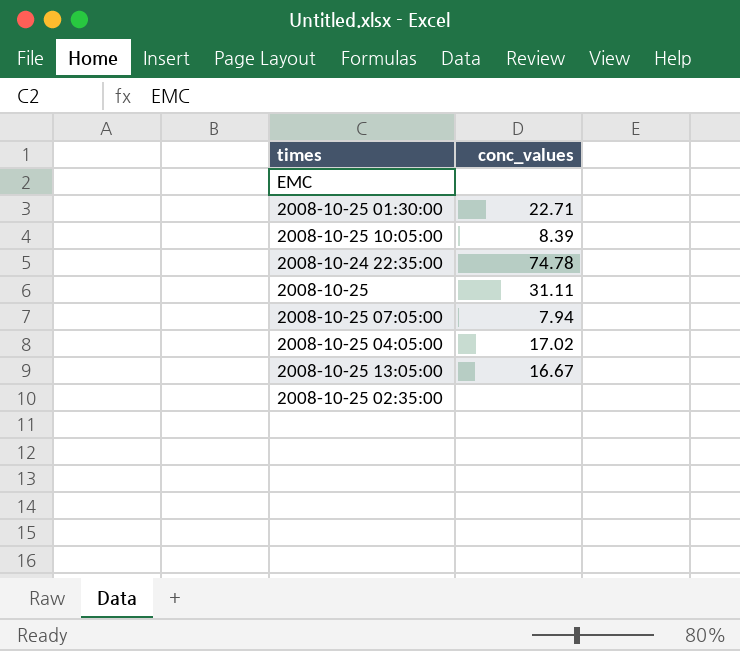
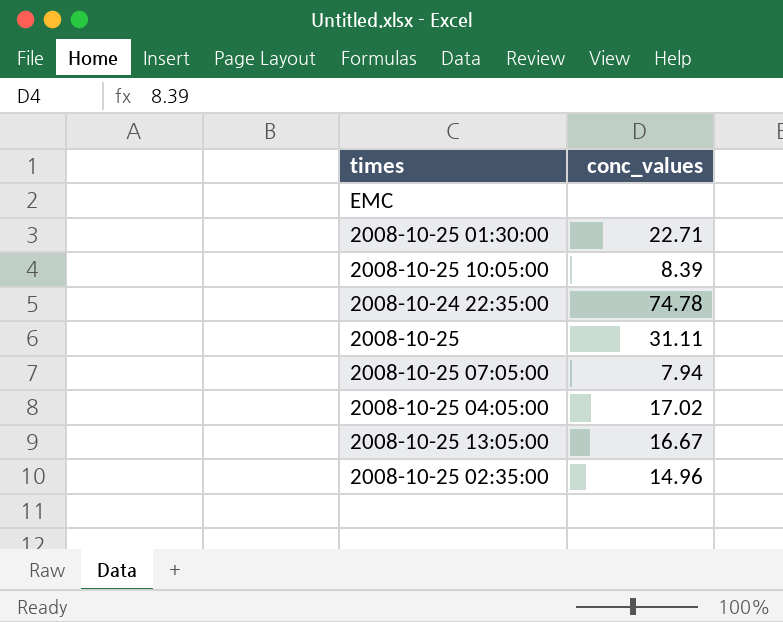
2008-10-25 02:35:00 | conc_values: none -> 14.96

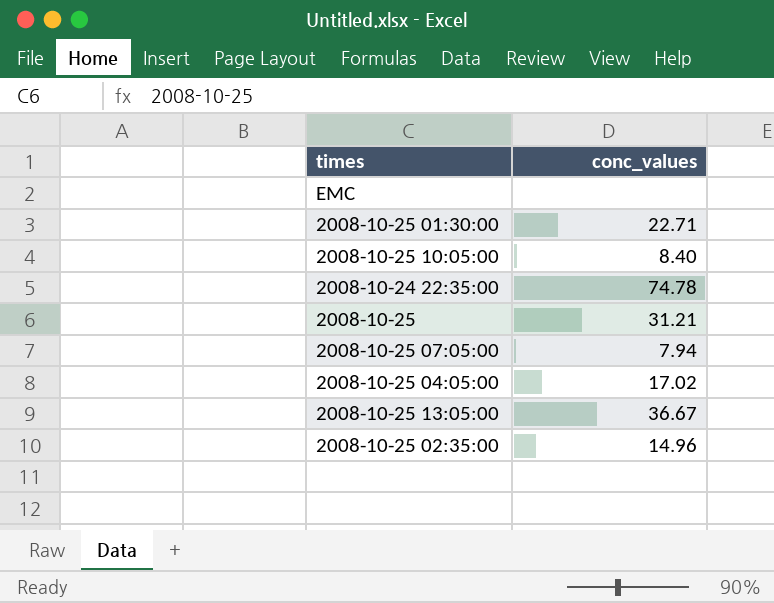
2008-10-25 10:05:00 | conc_values: 8.39 -> 8.40
2008-10-25 | conc_values: 31.11 -> 31.21
2008-10-25 13:05:00 | conc_values: 16.67 -> 36.67

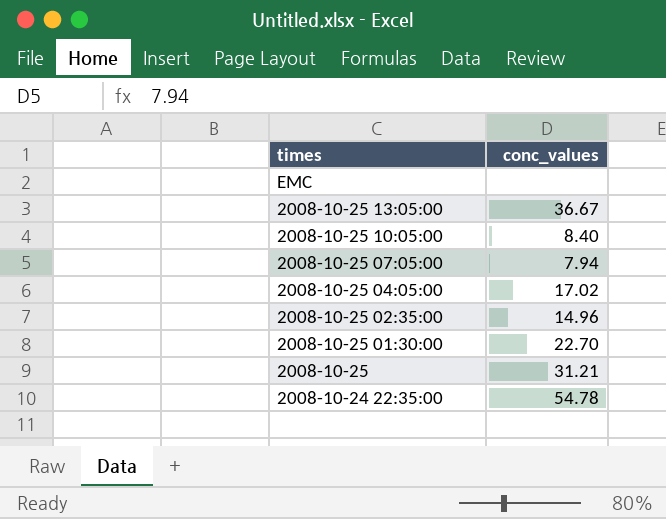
row order: none -> times descending
2008-10-25 01:30:00 | conc_values: 22.71 -> 22.70
2008-10-24 22:35:00 | conc_values: 74.78 -> 54.78

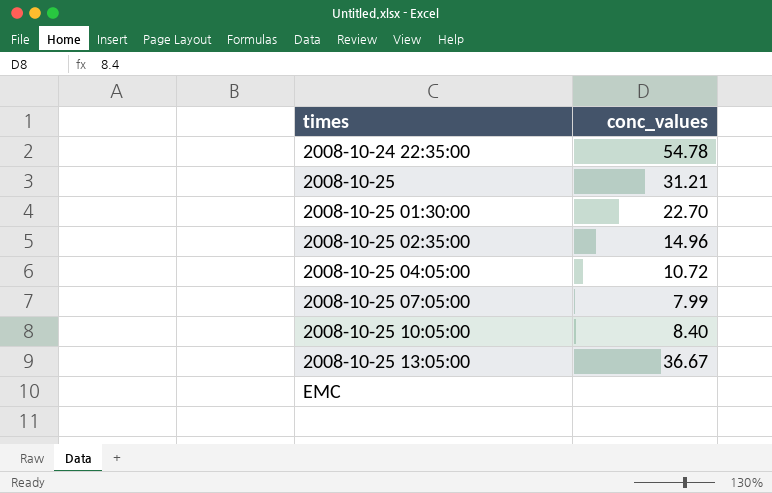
row order: times descending -> times ascending
2008-10-25 04:05:00 | conc_values: 17.02 -> 10.72
2008-10-25 07:05:00 | conc_values: 7.94 -> 7.99

